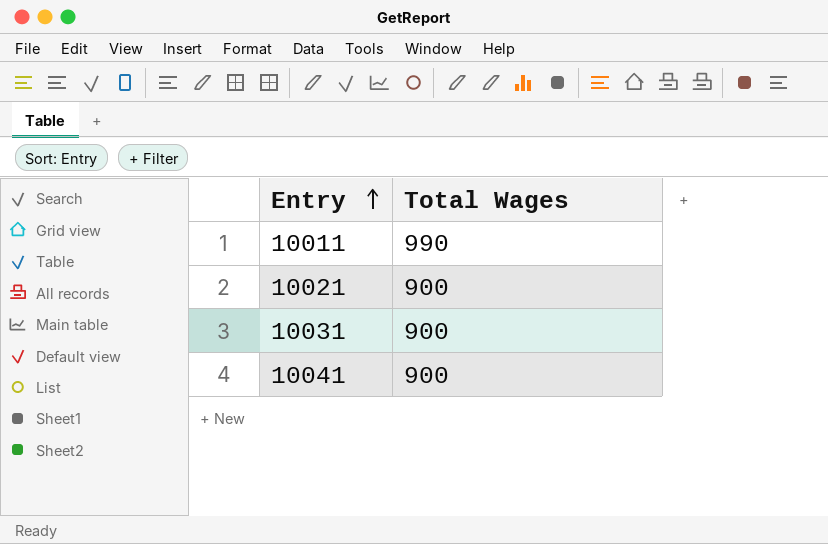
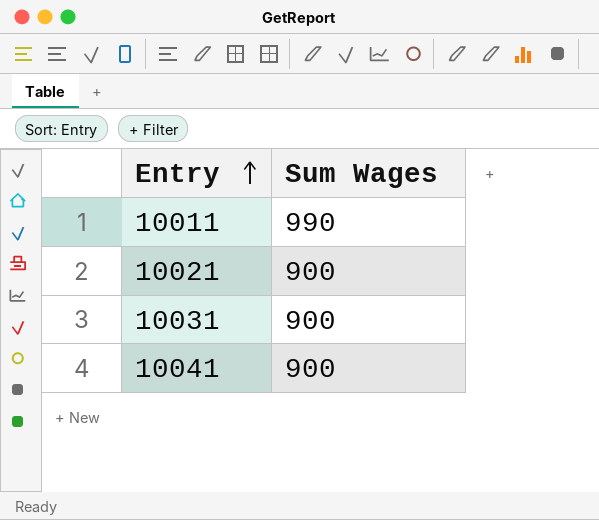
column name: Total Wages -> Sum Wages

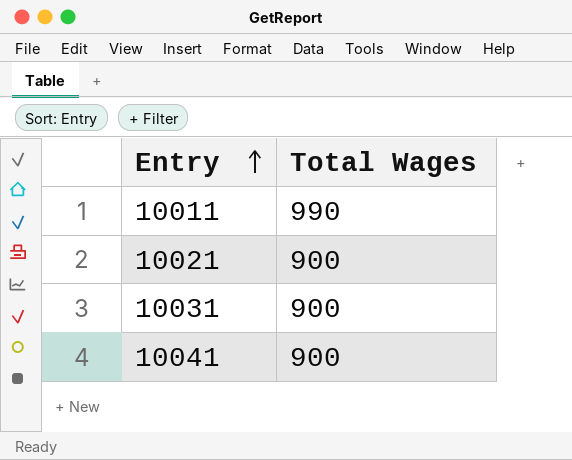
column name: Sum Wages -> Total Wages

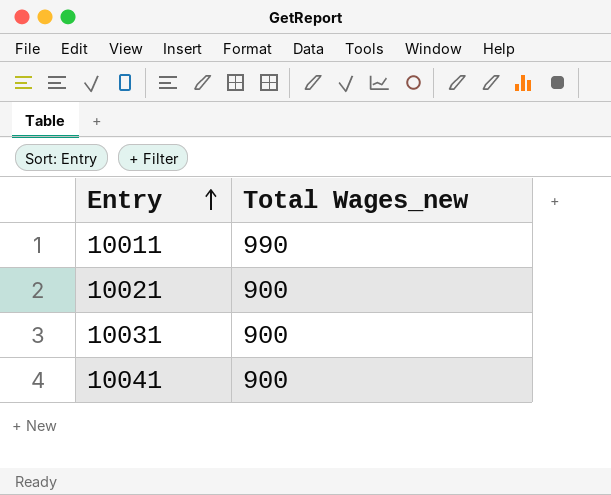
column name: Total Wages -> Total Wages_new

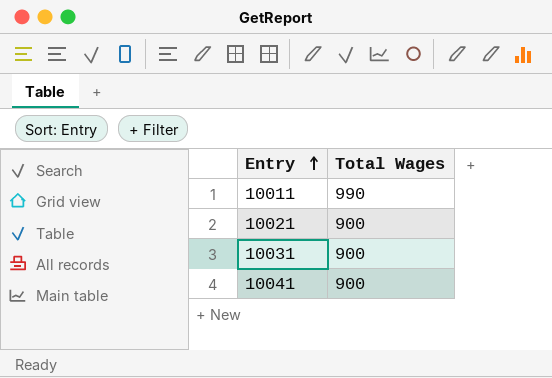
column name: Total Wages_new -> Total Wages

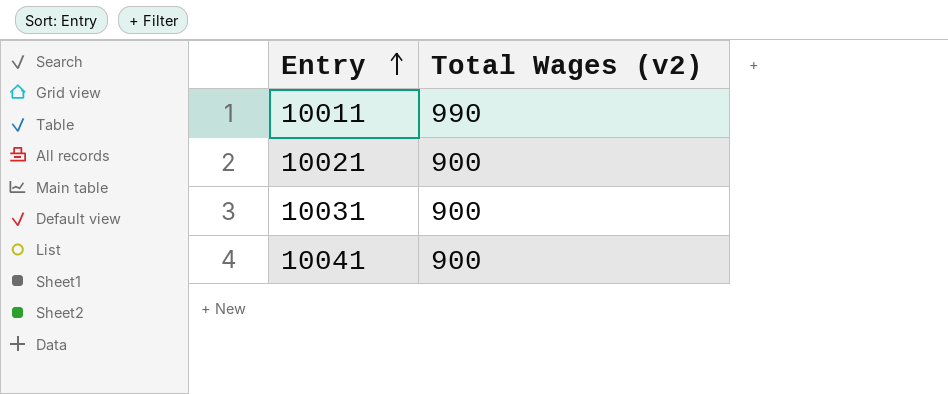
column name: Total Wages -> Total Wages (v2)

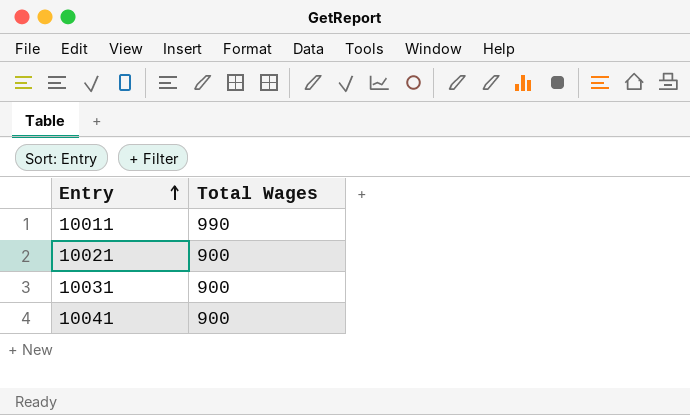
column name: Total Wages (v2) -> Total Wages

